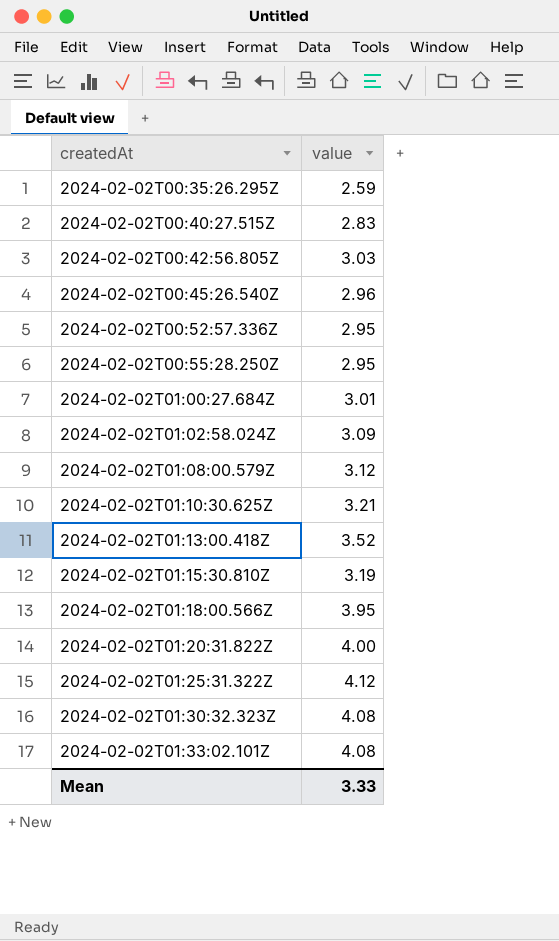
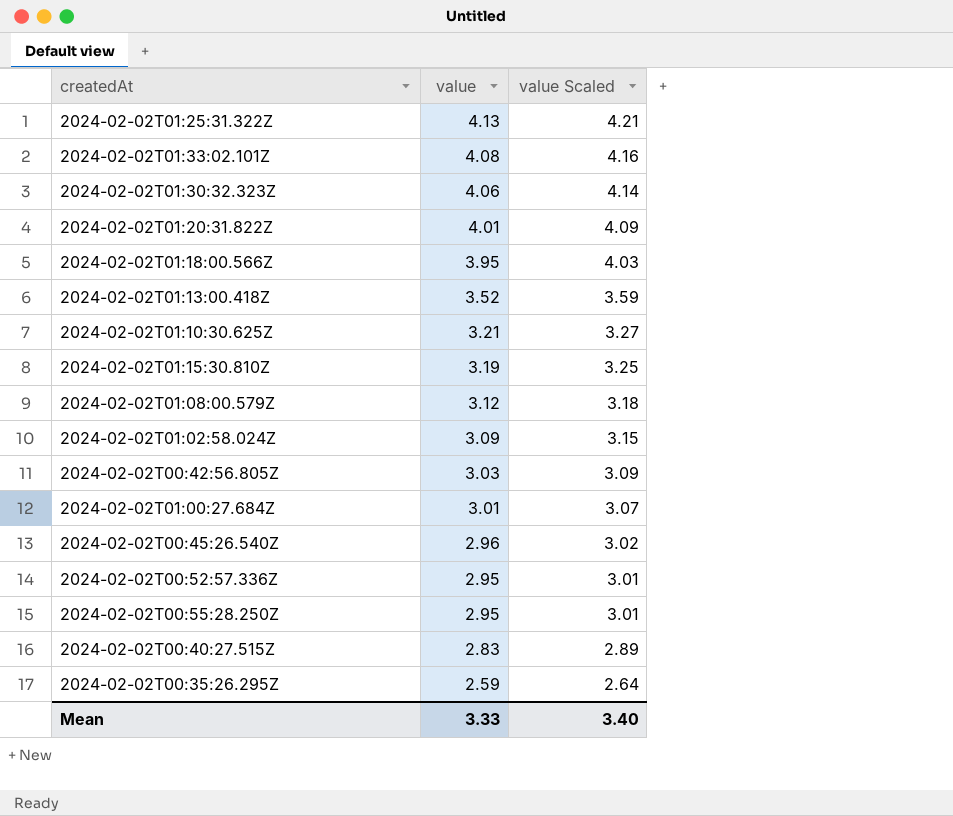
row order: createdAt ascending -> value descending
column value Scaled | formula: none -> [value] * 1.02
2024-02-02T01:25:31.322Z | value: 4.12 -> 4.13
2024-02-02T01:30:32.323Z | value: 4.08 -> 4.06
2024-02-02T01:20:31.822Z | value: 4.00 -> 4.01

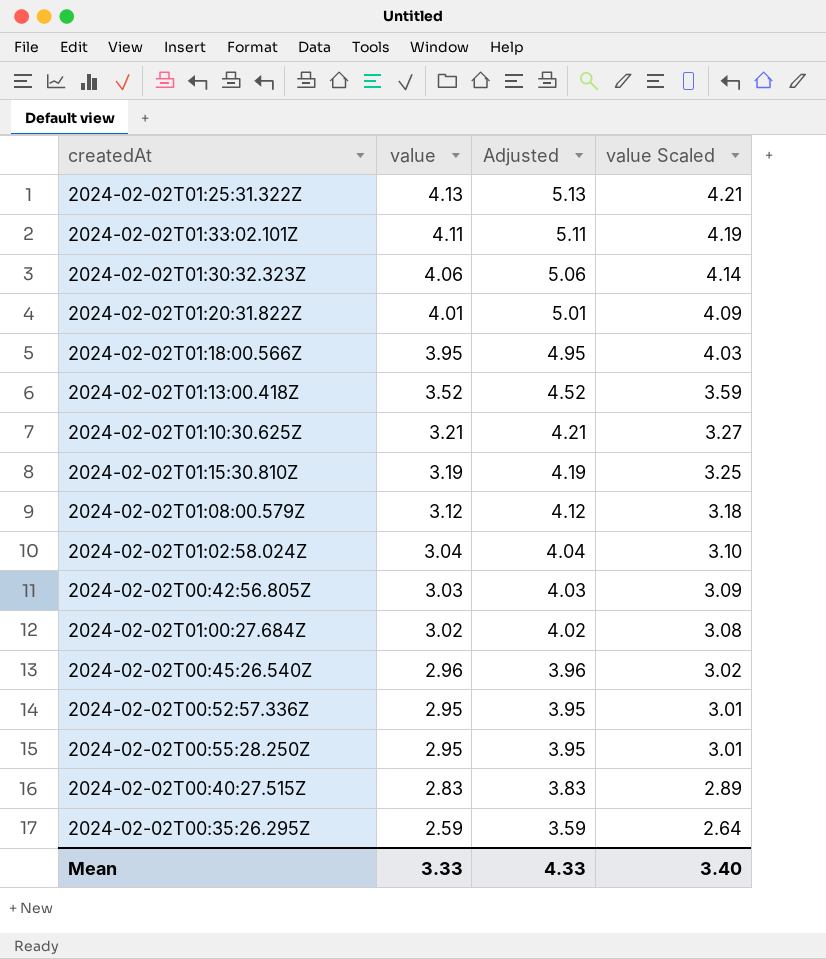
column Adjusted | formula: none -> [value] + 1
2024-02-02T01:33:02.101Z | value: 4.08 -> 4.11
2024-02-02T01:33:02.101Z | value Scaled: 4.16 -> 4.19
2024-02-02T01:02:58.024Z | value: 3.09 -> 3.04
2024-02-02T01:02:58.024Z | value Scaled: 3.15 -> 3.10
2024-02-02T01:00:27.684Z | value: 3.01 -> 3.02
2024-02-02T01:00:27.684Z | value Scaled: 3.07 -> 3.08

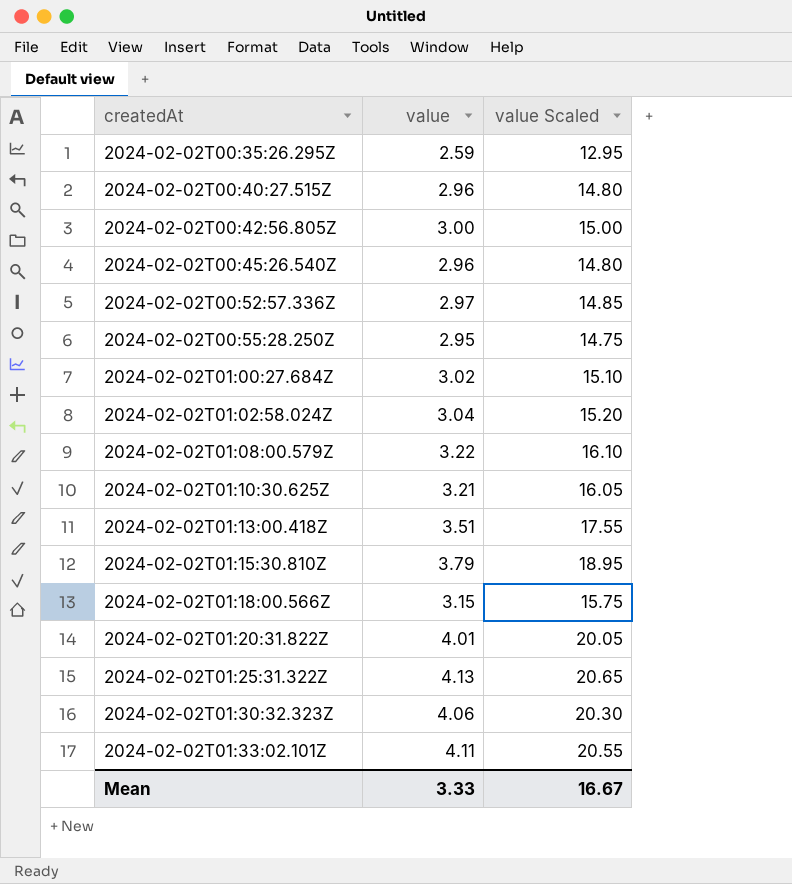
row order: value descending -> createdAt ascending
column Adjusted | formula: [value] + 1 -> none
column value Scaled | formula: [value] * 1.02 -> [value] * 5
2024-02-02T00:40:27.515Z | value: 2.83 -> 2.96
2024-02-02T00:42:56.805Z | value: 3.03 -> 3.00
2024-02-02T00:52:57.336Z | value: 2.95 -> 2.97
2024-02-02T01:08:00.579Z | value: 3.12 -> 3.22
2024-02-02T01:13:00.418Z | value: 3.52 -> 3.51
2024-02-02T01:15:30.810Z | value: 3.19 -> 3.79
2024-02-02T01:18:00.566Z | value: 3.95 -> 3.15
Mean | value Scaled: 3.40 -> 16.67

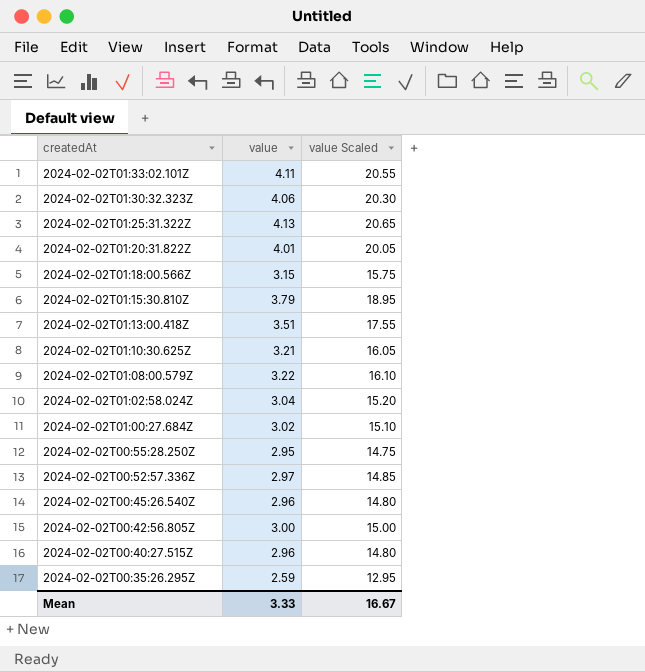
row order: createdAt ascending -> createdAt descending

